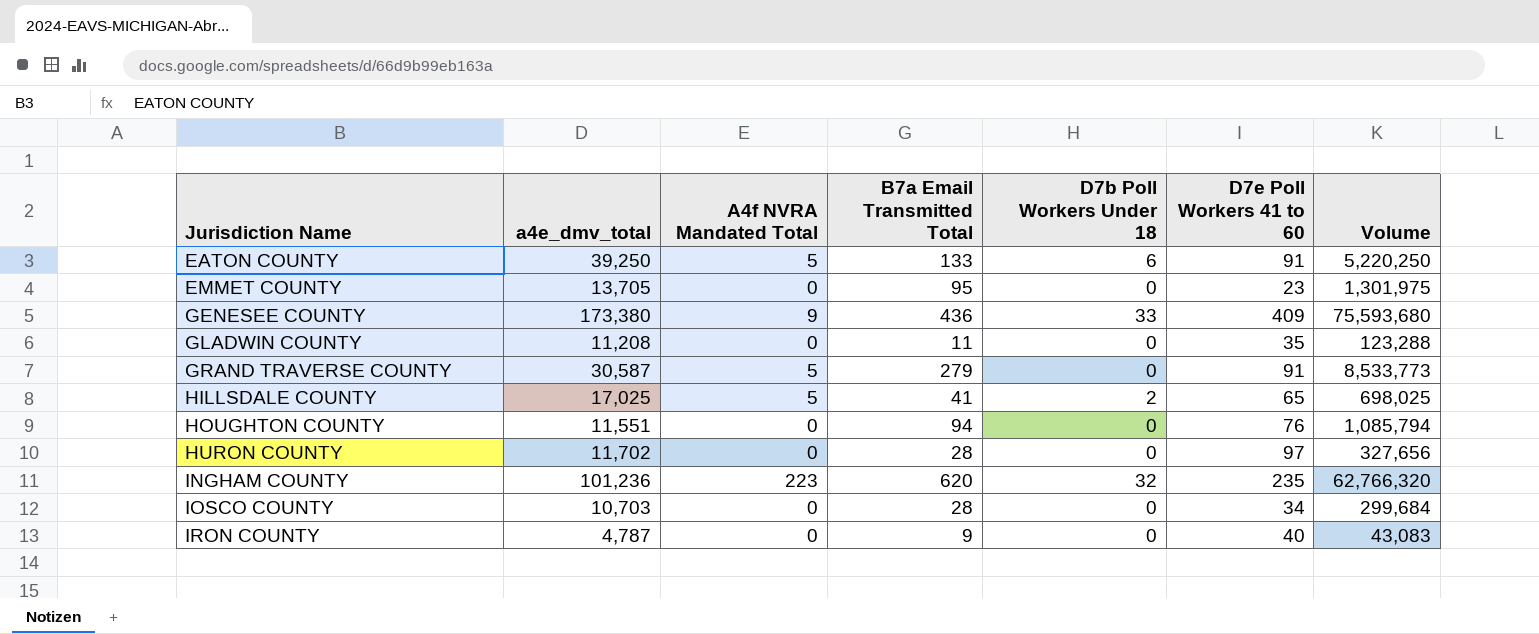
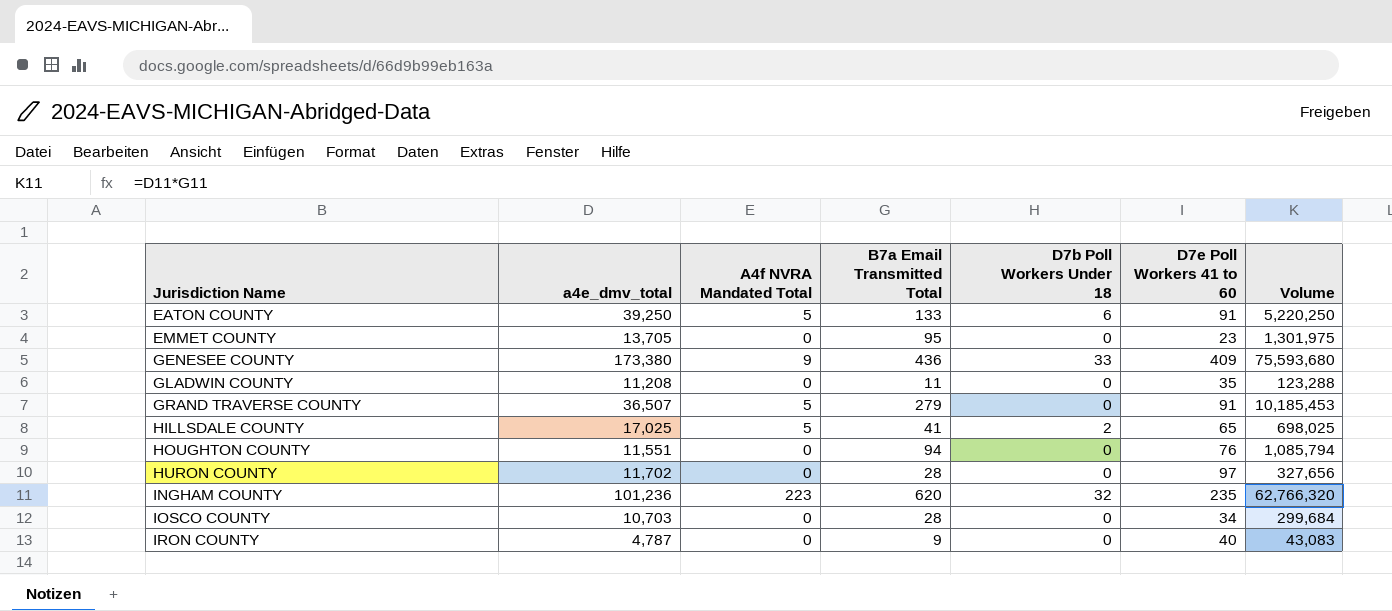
GRAND TRAVERSE COUNTY | a4e_dmv_total: 30,587 -> 36,507
GRAND TRAVERSE COUNTY | Volume: 8,533,773 -> 10,185,453

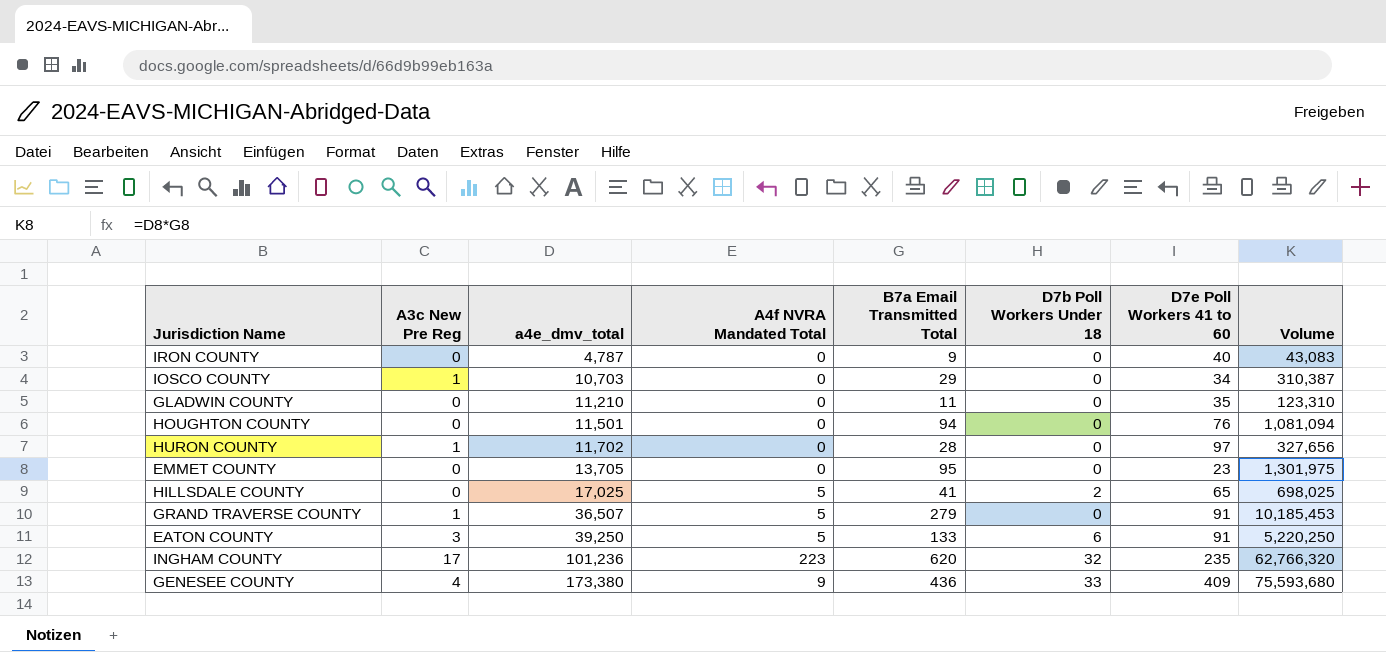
row order: Jurisdiction Name ascending -> a4e_dmv_total ascending
column A3c New Pre Reg | position: none -> 2
IOSCO COUNTY | B7a Email Transmitted Total: 28 -> 29
IOSCO COUNTY | Volume: 299,684 -> 310,387
GLADWIN COUNTY | a4e_dmv_total: 11,208 -> 11,210
GLADWIN COUNTY | Volume: 123,288 -> 123,310
HOUGHTON COUNTY | a4e_dmv_total: 11,551 -> 11,501
HOUGHTON COUNTY | Volume: 1,085,794 -> 1,081,094

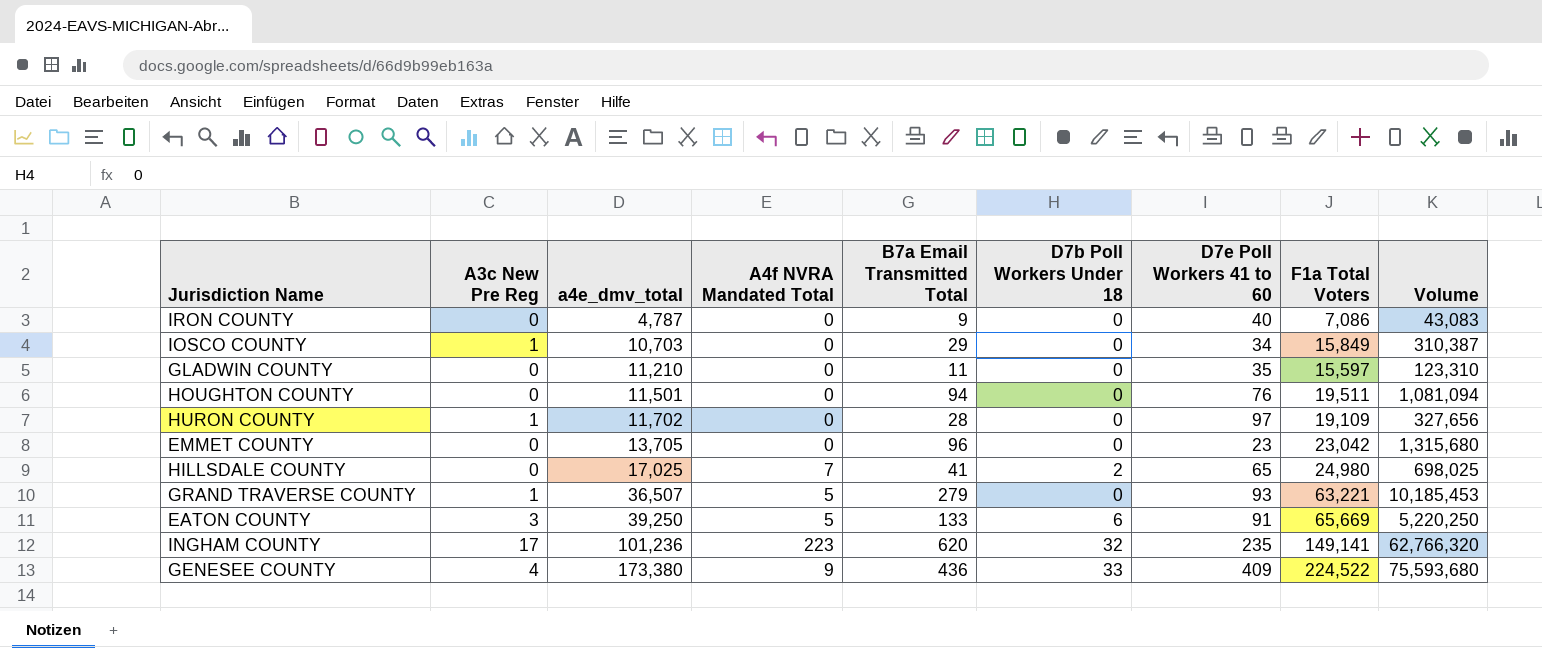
column F1a Total Voters | position: none -> 8
EMMET COUNTY | B7a Email Transmitted Total: 95 -> 96
EMMET COUNTY | Volume: 1,301,975 -> 1,315,680
HILLSDALE COUNTY | A4f NVRA Mandated Total: 5 -> 7
GRAND TRAVERSE COUNTY | D7e Poll Workers 41 to 60: 91 -> 93

